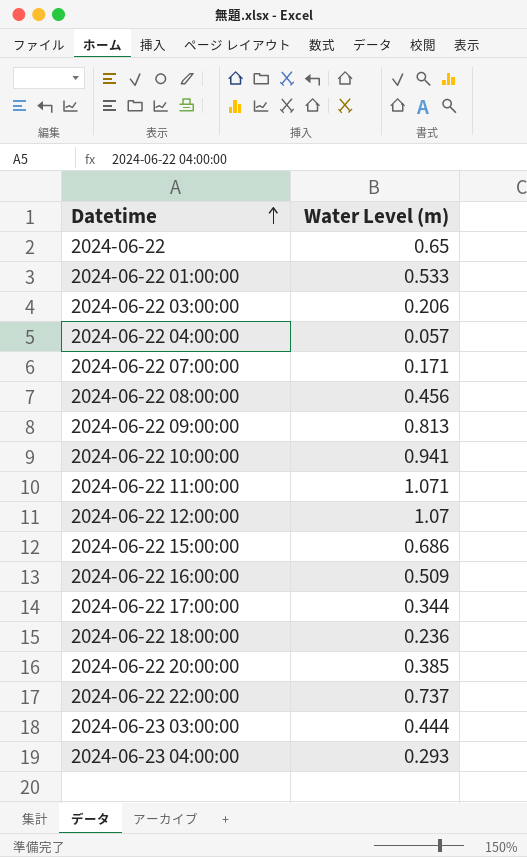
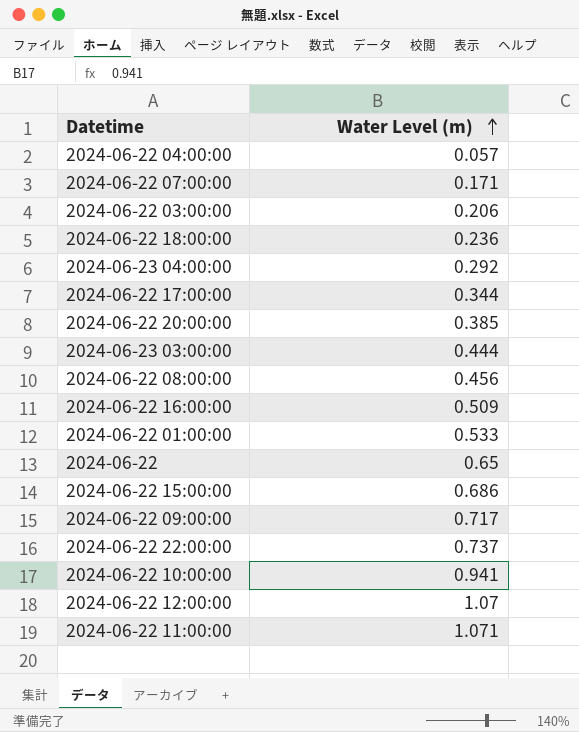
row order: Datetime ascending -> Water Level (m) ascending
2024-06-23 04:00:00 | Water Level (m): 0.293 -> 0.292
2024-06-22 09:00:00 | Water Level (m): 0.813 -> 0.717

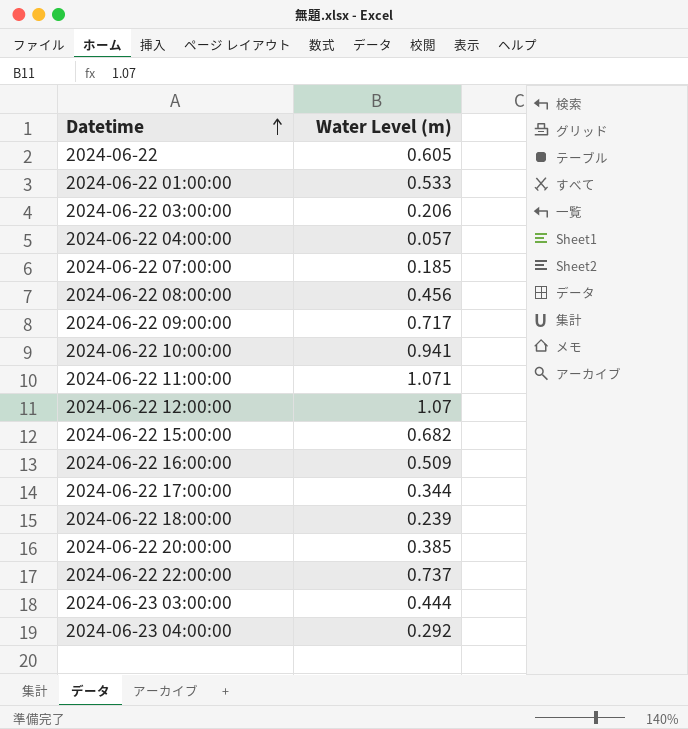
row order: Water Level (m) ascending -> Datetime ascending
2024-06-22 | Water Level (m): 0.65 -> 0.605
2024-06-22 07:00:00 | Water Level (m): 0.171 -> 0.185
2024-06-22 15:00:00 | Water Level (m): 0.686 -> 0.682
2024-06-22 18:00:00 | Water Level (m): 0.236 -> 0.239

